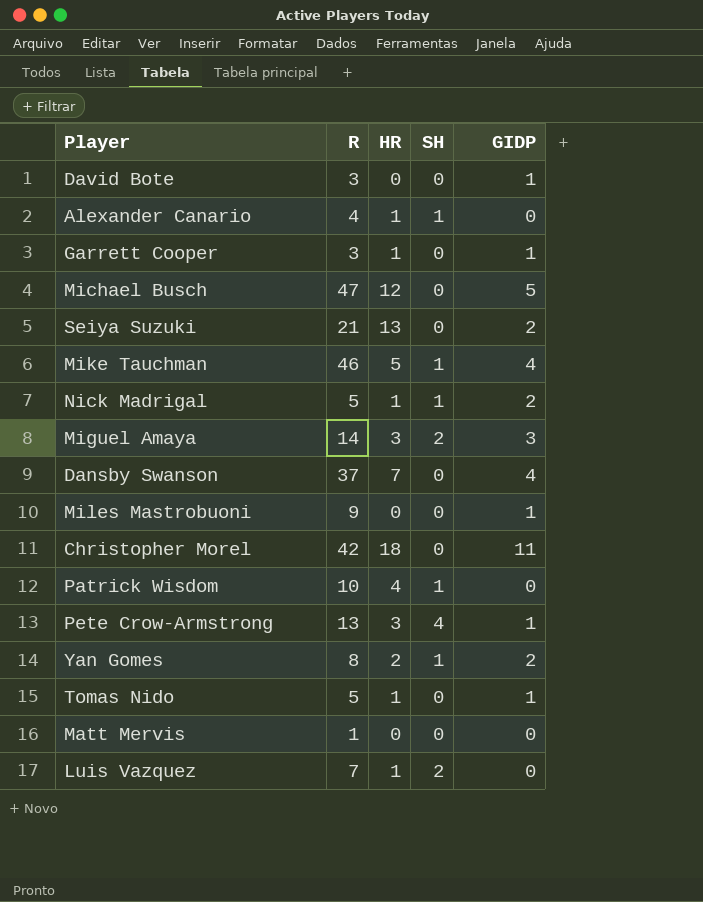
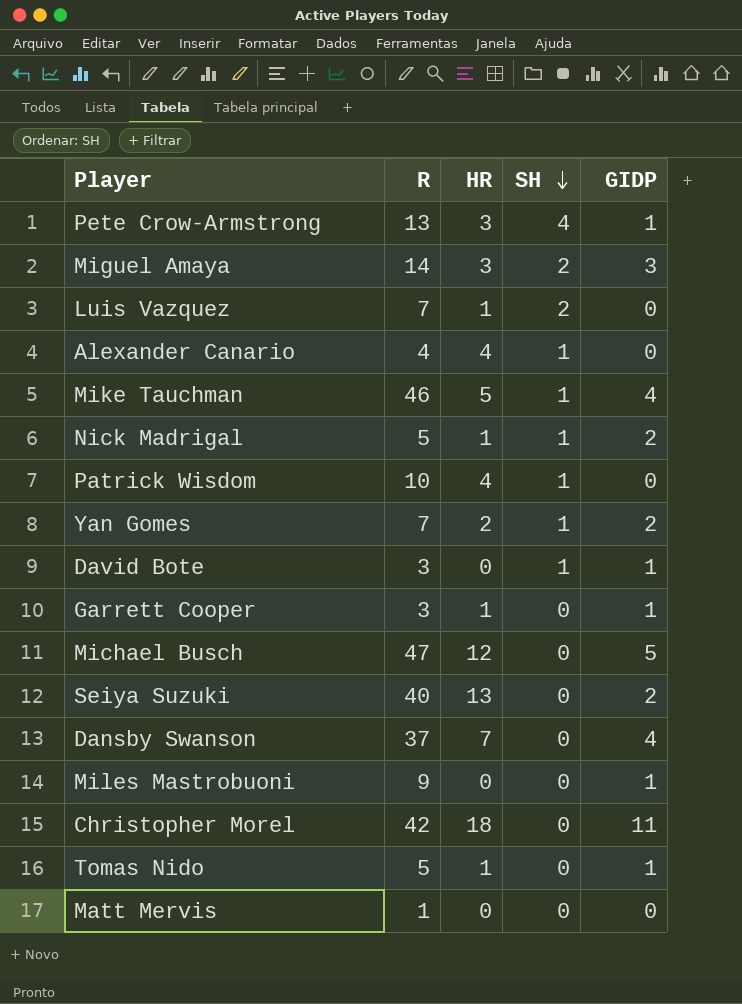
row order: none -> SH descending
Alexander Canario | HR: 1 -> 4
Yan Gomes | R: 8 -> 7
David Bote | SH: 0 -> 1
Seiya Suzuki | R: 21 -> 40

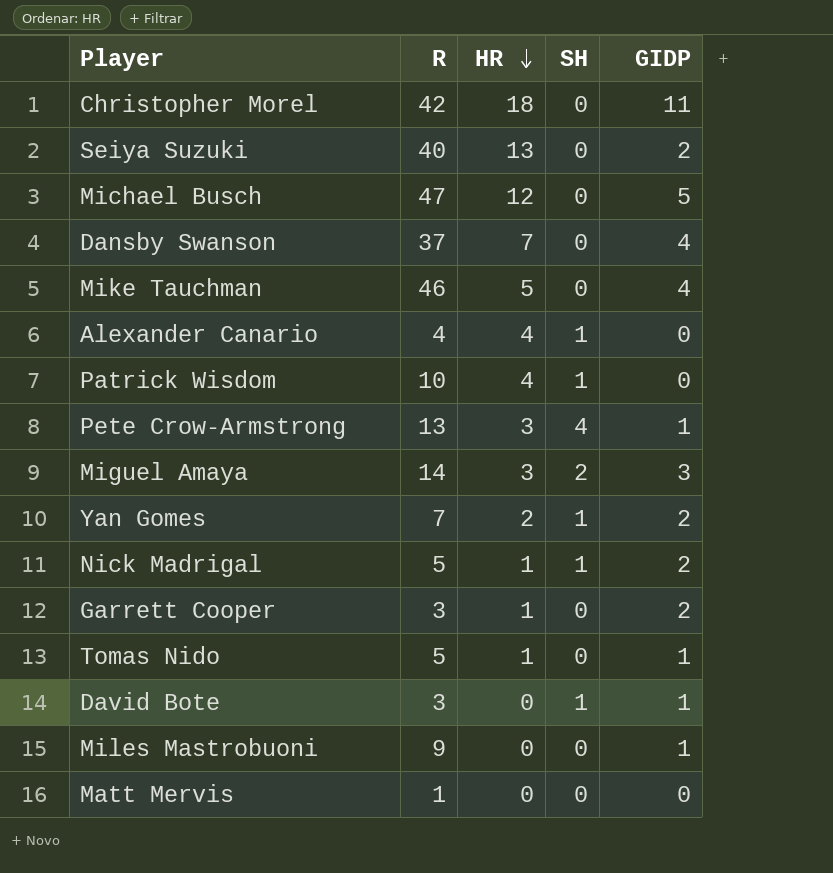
row order: SH descending -> HR descending
row Luis Vazquez: 7 | 1 | 2 | 0 -> none
Mike Tauchman | SH: 1 -> 0
Garrett Cooper | GIDP: 1 -> 2

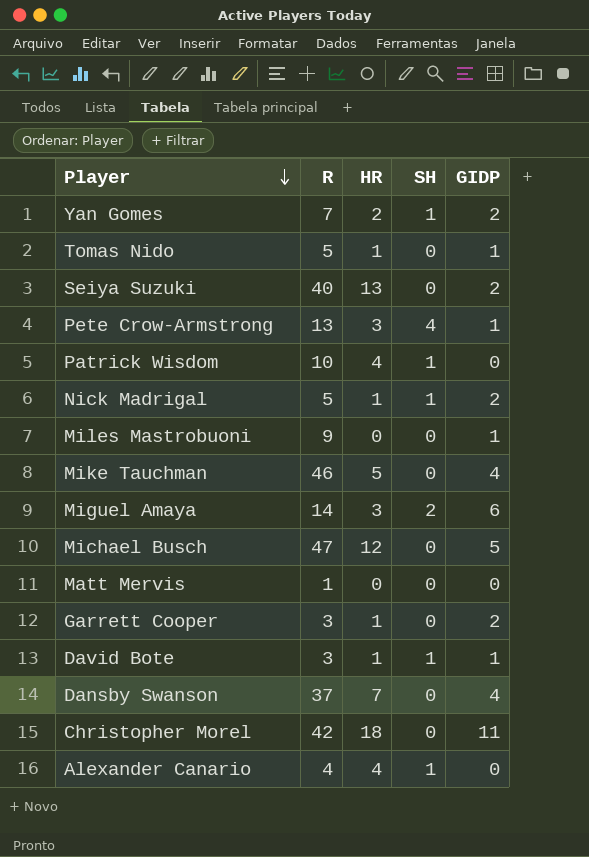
row order: HR descending -> Player descending
Miguel Amaya | GIDP: 3 -> 6
David Bote | HR: 0 -> 1

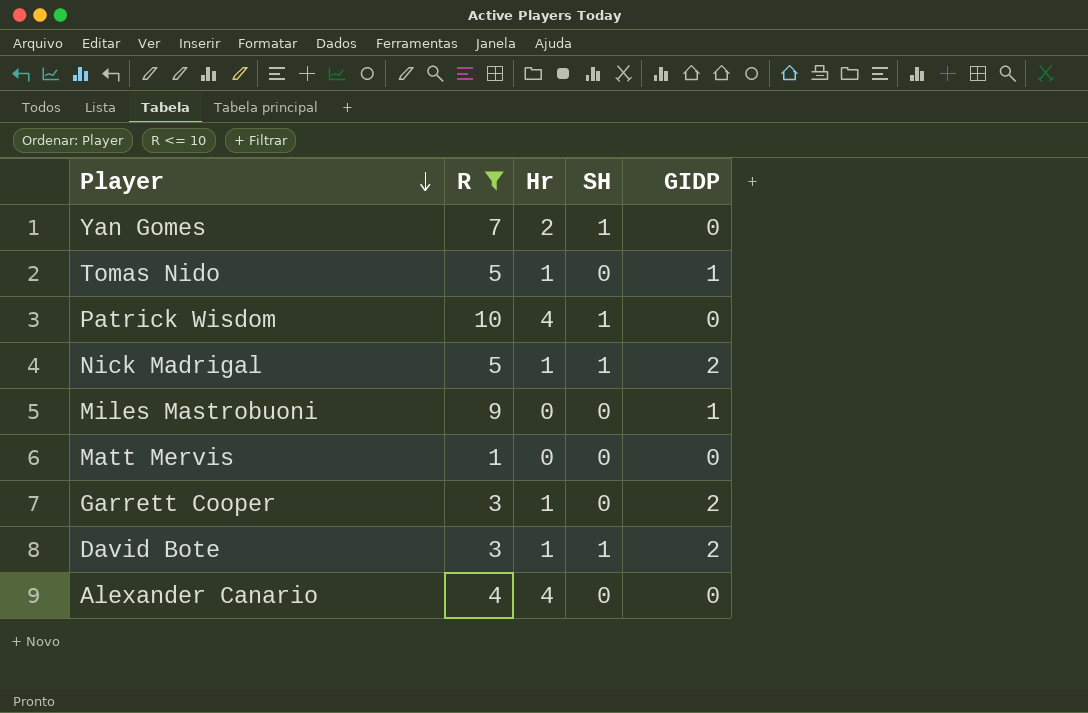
filter: none -> R <= 10
column name: HR -> Hr
Yan Gomes | GIDP: 2 -> 0
David Bote | GIDP: 1 -> 2
Alexander Canario | SH: 1 -> 0

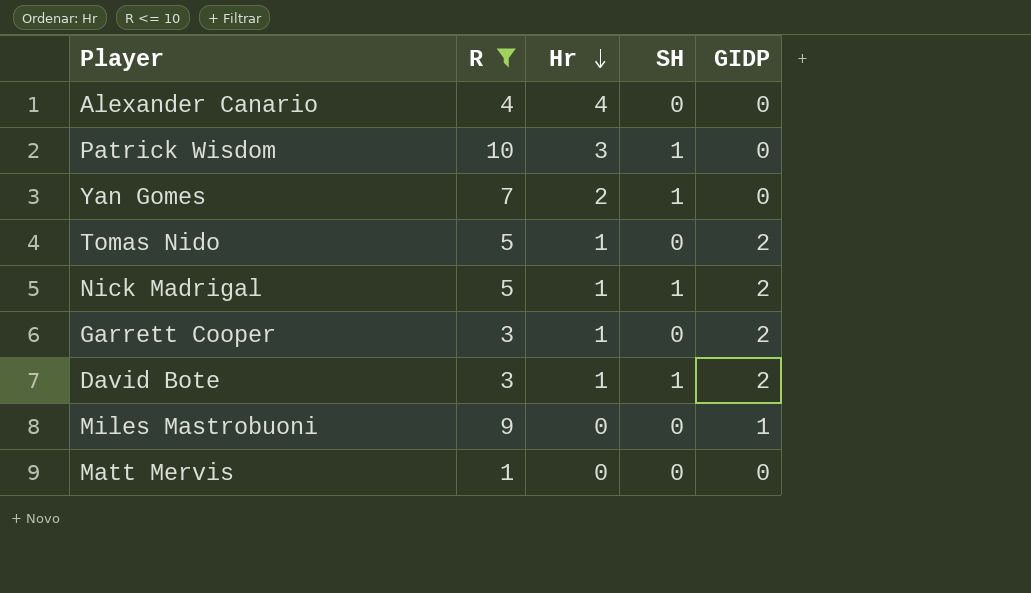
row order: Player descending -> Hr descending
Patrick Wisdom | Hr: 4 -> 3
Tomas Nido | GIDP: 1 -> 2

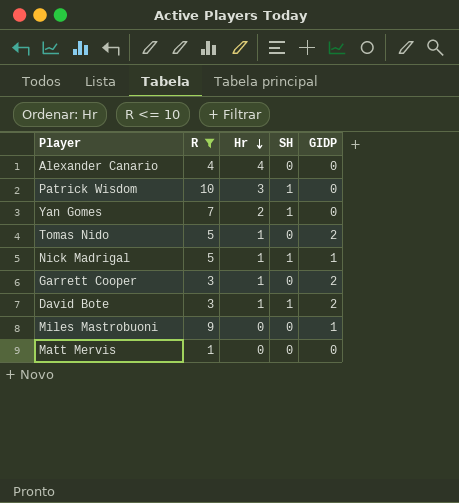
Nick Madrigal | GIDP: 2 -> 1

